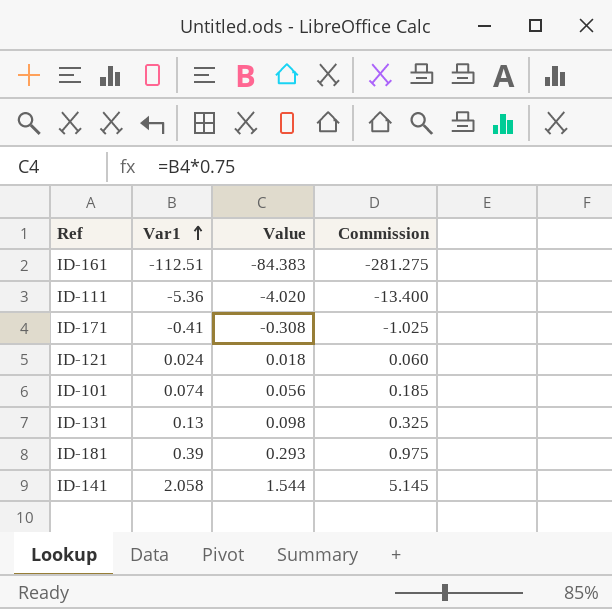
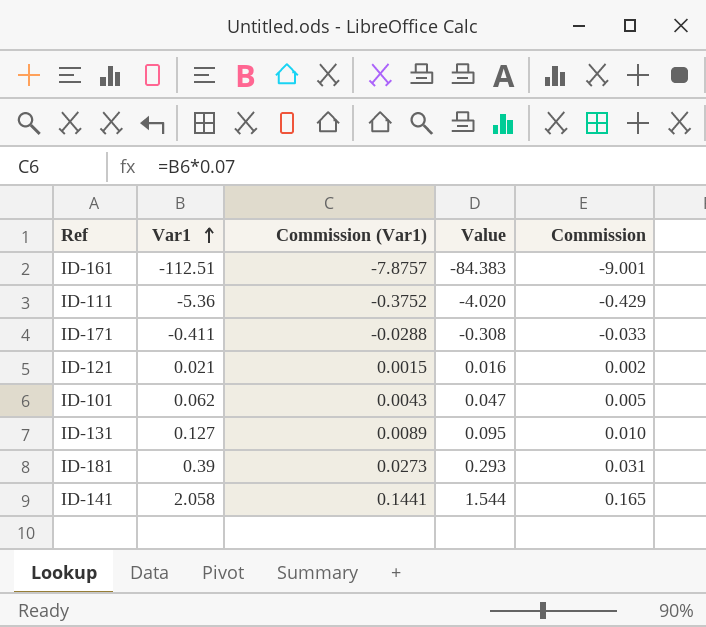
column Commission (Var1) | formula: none -> [Var1] * 0.07
column Commission | formula: [Var1] * 2.5 -> [Var1] * 0.08
ID-171 | Var1: -0.41 -> -0.411
ID-121 | Var1: 0.024 -> 0.021
ID-121 | Value: 0.018 -> 0.016
ID-101 | Var1: 0.074 -> 0.062
ID-101 | Value: 0.056 -> 0.047
ID-131 | Var1: 0.13 -> 0.127
ID-131 | Value: 0.098 -> 0.095

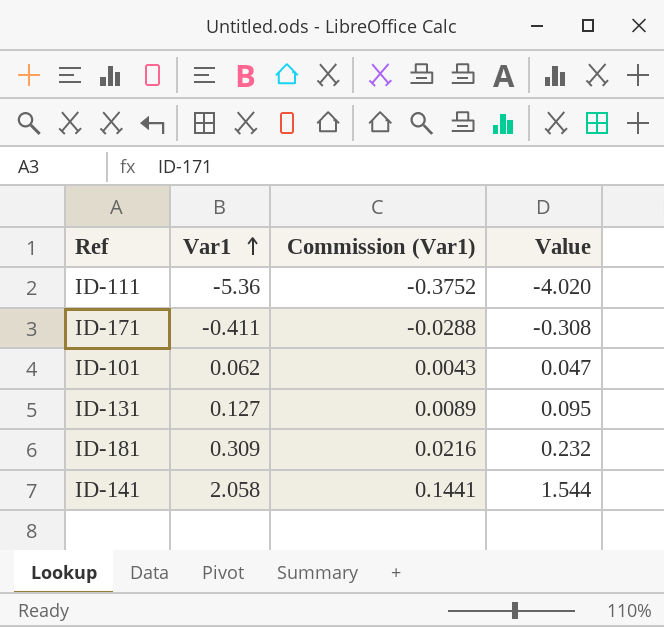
column Commission | formula: [Var1] * 0.08 -> none
row ID-161: -112.51 | -7.8757 | -84.383 | -9.001 -> none
row ID-121: 0.021 | 0.0015 | 0.016 | 0.002 -> none
ID-181 | Var1: 0.39 -> 0.309
ID-181 | Commission (Var1): 0.0273 -> 0.0216
ID-181 | Value: 0.293 -> 0.232

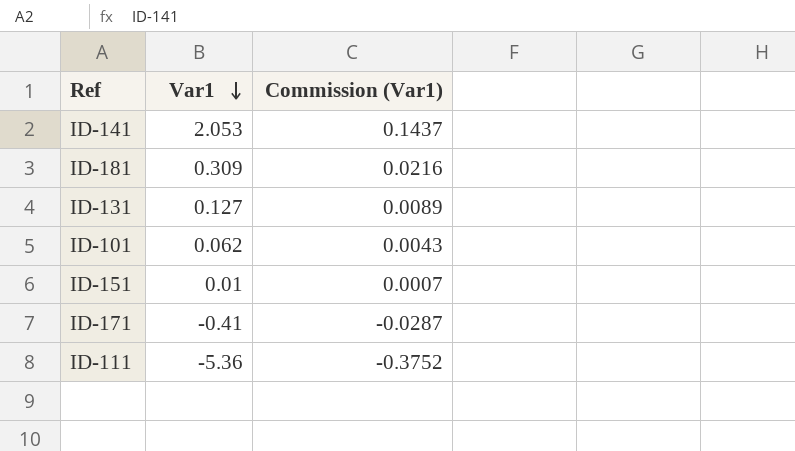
row order: Var1 ascending -> Var1 descending
column Value | formula: [Var1] * 0.75 -> none
ID-141 | Var1: 2.058 -> 2.053
ID-141 | Commission (Var1): 0.1441 -> 0.1437
row ID-151: none -> 0.01 | 0.0007
ID-171 | Var1: -0.411 -> -0.41
ID-171 | Commission (Var1): -0.0288 -> -0.0287

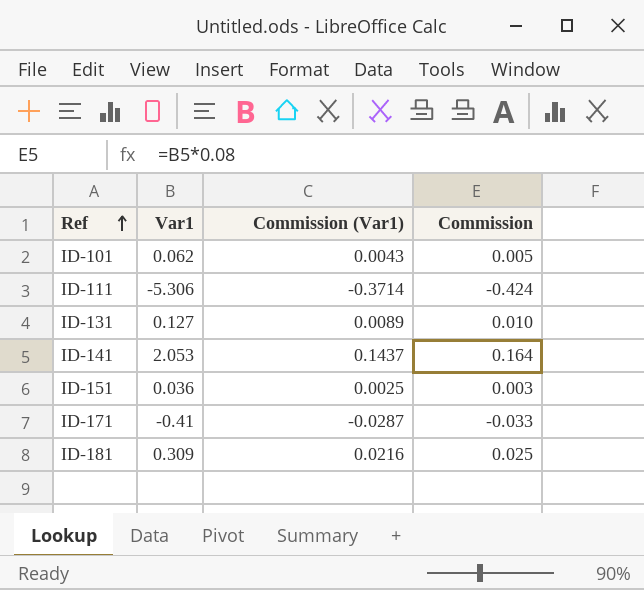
row order: Var1 descending -> Ref ascending
column Commission | formula: none -> [Var1] * 0.08
ID-111 | Var1: -5.36 -> -5.306
ID-111 | Commission (Var1): -0.3752 -> -0.3714
ID-151 | Var1: 0.01 -> 0.036
ID-151 | Commission (Var1): 0.0007 -> 0.0025

